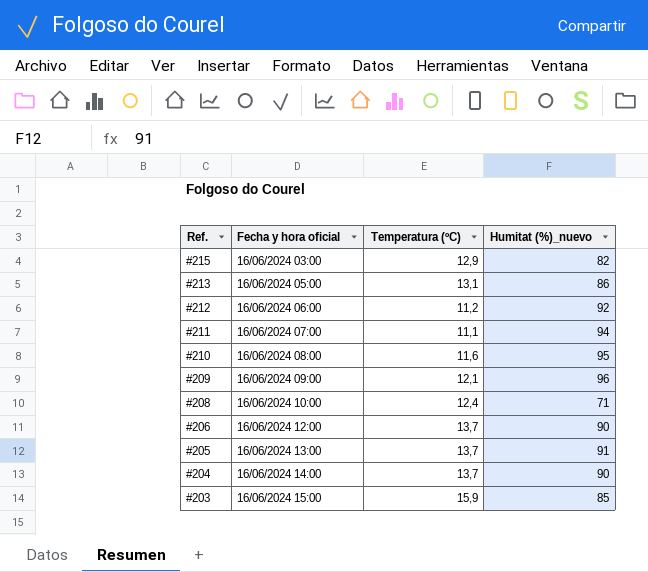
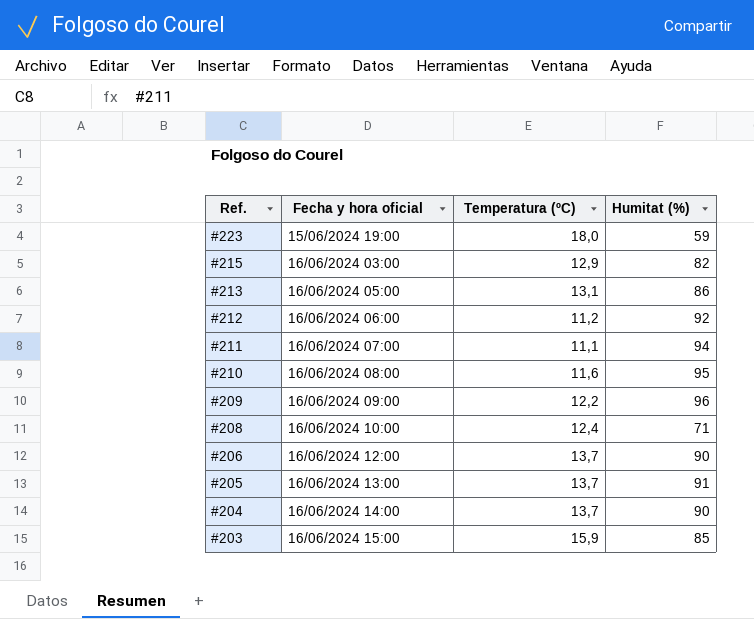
column name: Humitat (%)_nuevo -> Humitat (%)
row #223: none -> 15/06/2024 19:00 | 18,0 | 59
#209 | Temperatura (ºC): 12,1 -> 12,2

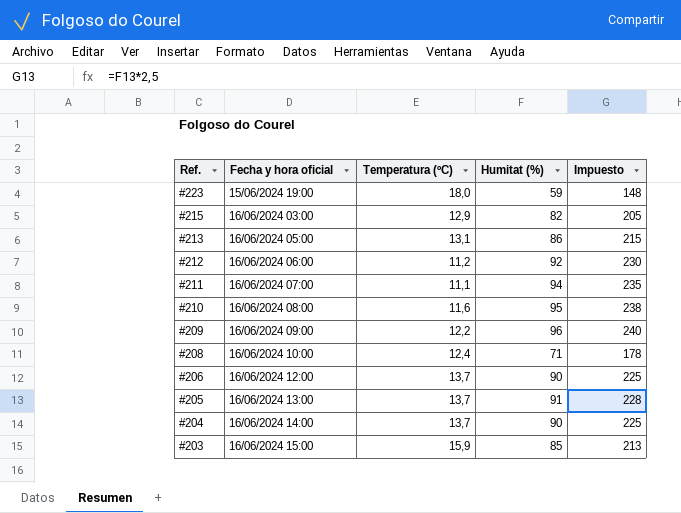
column Impuesto | formula: none -> [Humitat (%)] * 2,5

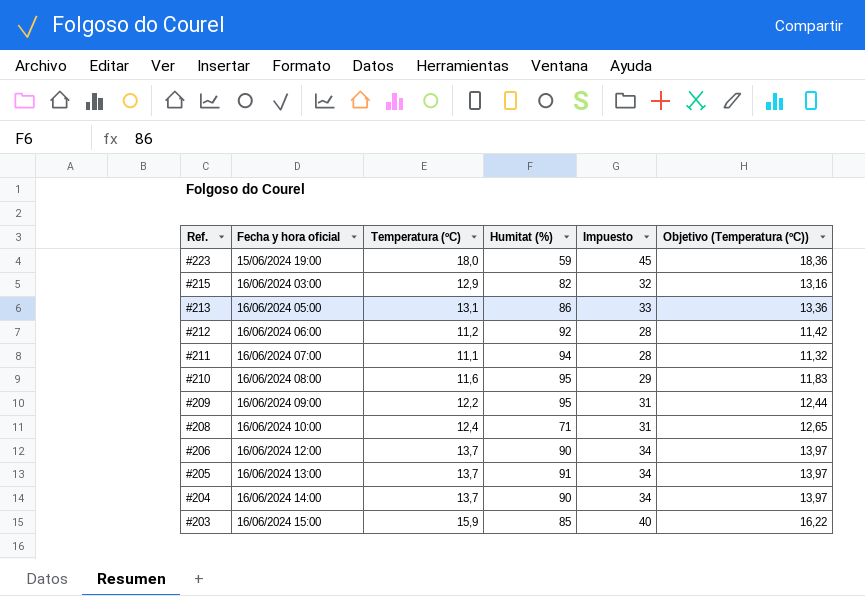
column Impuesto | formula: [Humitat (%)] * 2,5 -> [Temperatura (ºC)] * 2,5
column Objetivo (Temperatura (ºC)) | formula: none -> [Temperatura (ºC)] * 1,02
#209 | Humitat (%): 96 -> 95

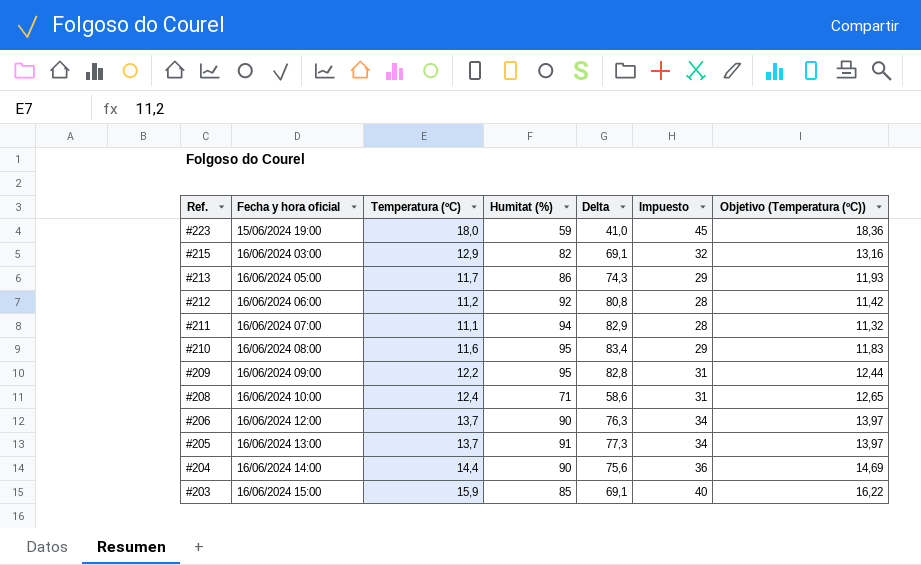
column Delta | formula: none -> [Humitat (%)] - [Temperatura (ºC)]
#213 | Temperatura (ºC): 13,1 -> 11,7
#213 | Impuesto: 33 -> 29
#213 | Objetivo (Temperatura (ºC)): 13,36 -> 11,93
#204 | Temperatura (ºC): 13,7 -> 14,4
#204 | Impuesto: 34 -> 36
#204 | Objetivo (Temperatura (ºC)): 13,97 -> 14,69

